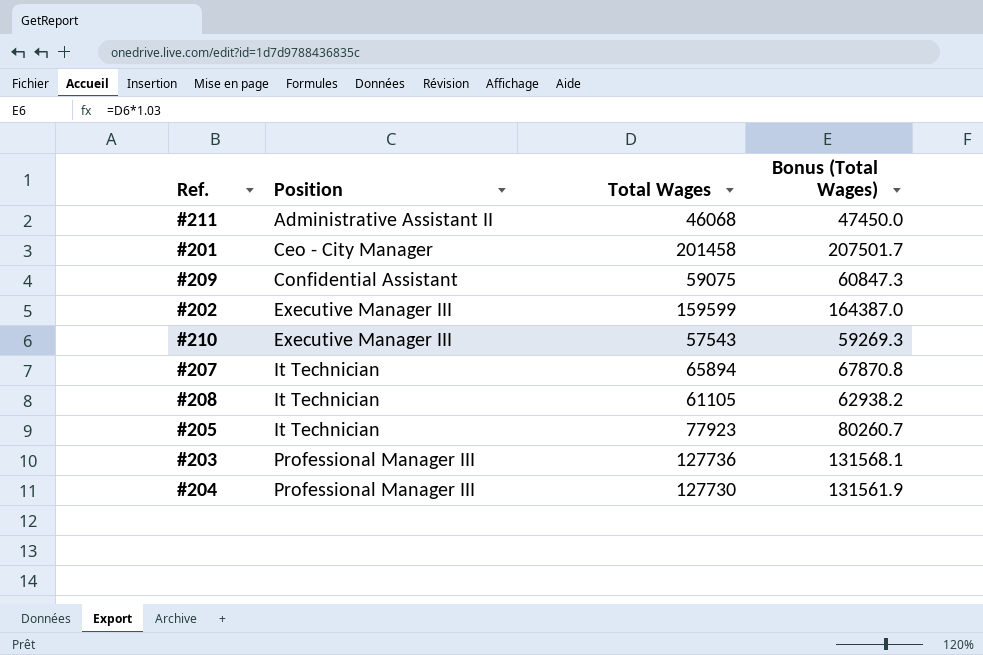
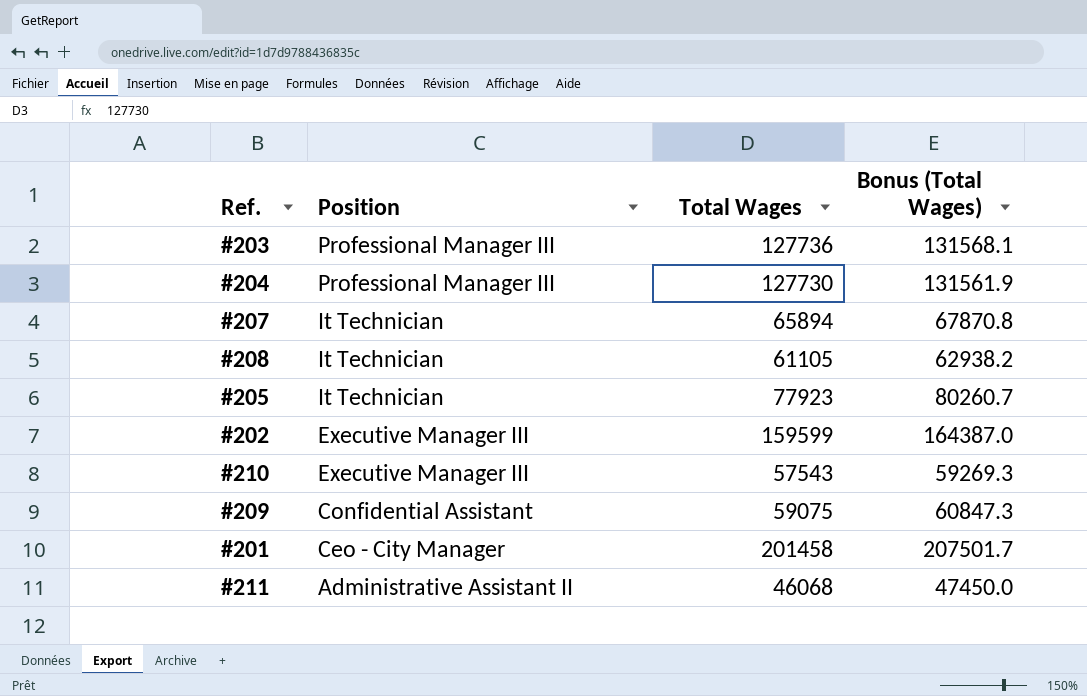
row order: Position ascending -> Position descending

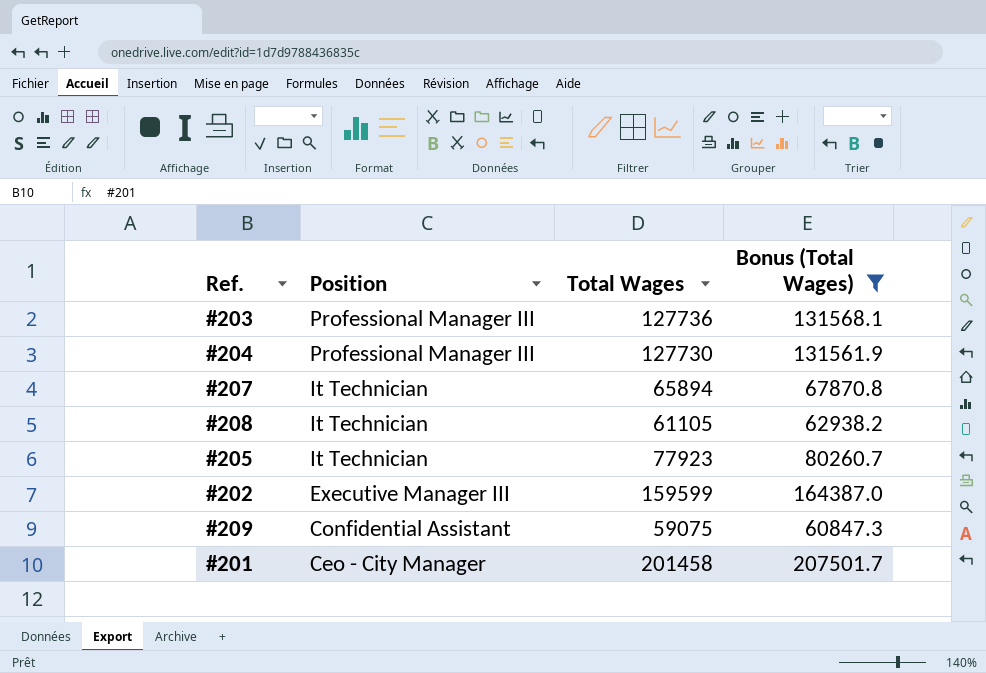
filter: none -> Bonus (Total Wages) >= 60847.3

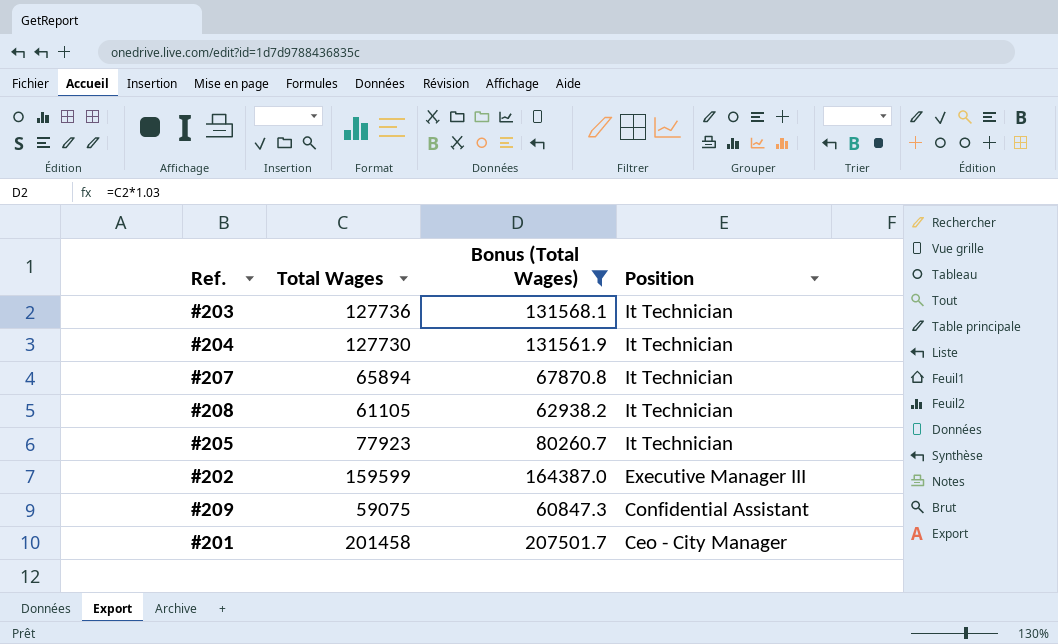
column Position | position: 2 -> 4
#203 | Position: Professional Manager III -> It Technician
#204 | Position: Professional Manager III -> It Technician

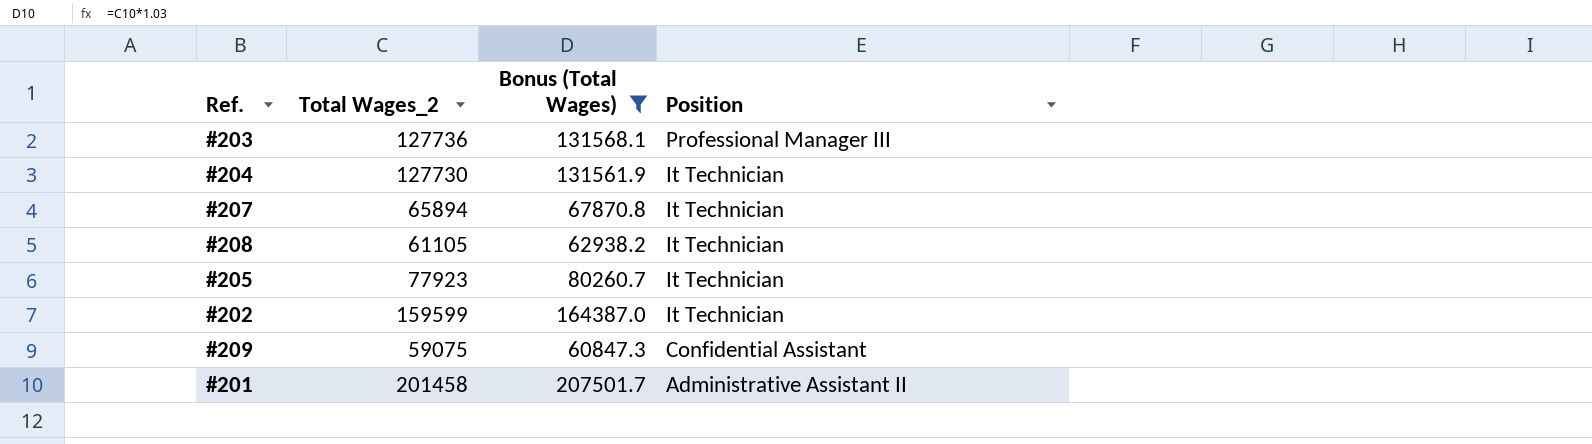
column name: Total Wages -> Total Wages_2
#203 | Position: It Technician -> Professional Manager III
#202 | Position: Executive Manager III -> It Technician
#201 | Position: Ceo - City Manager -> Administrative Assistant II

